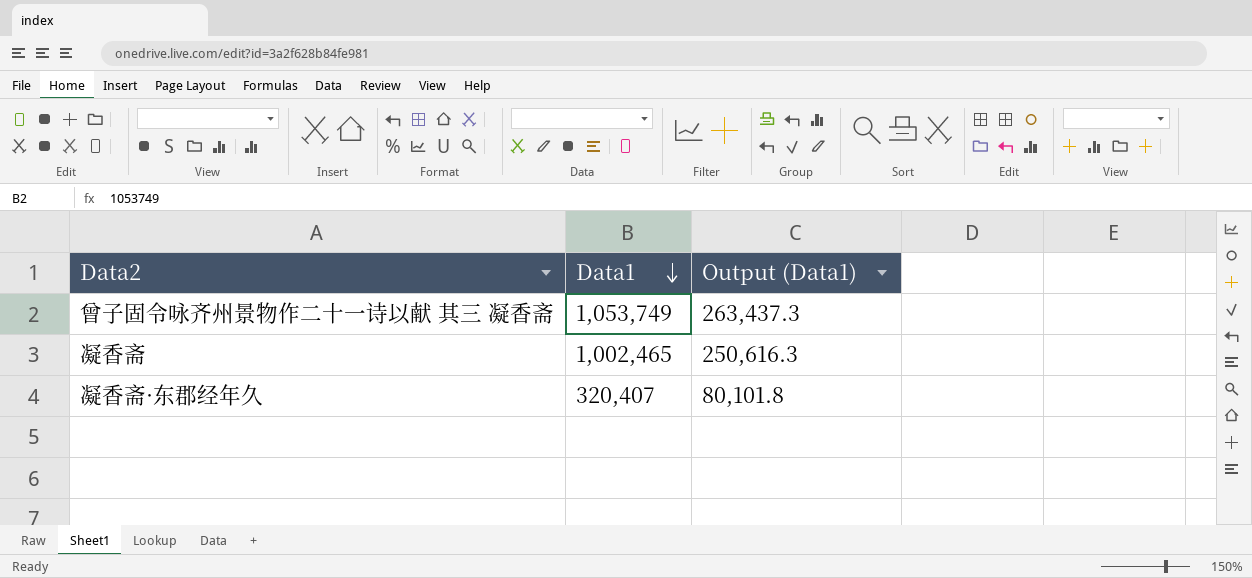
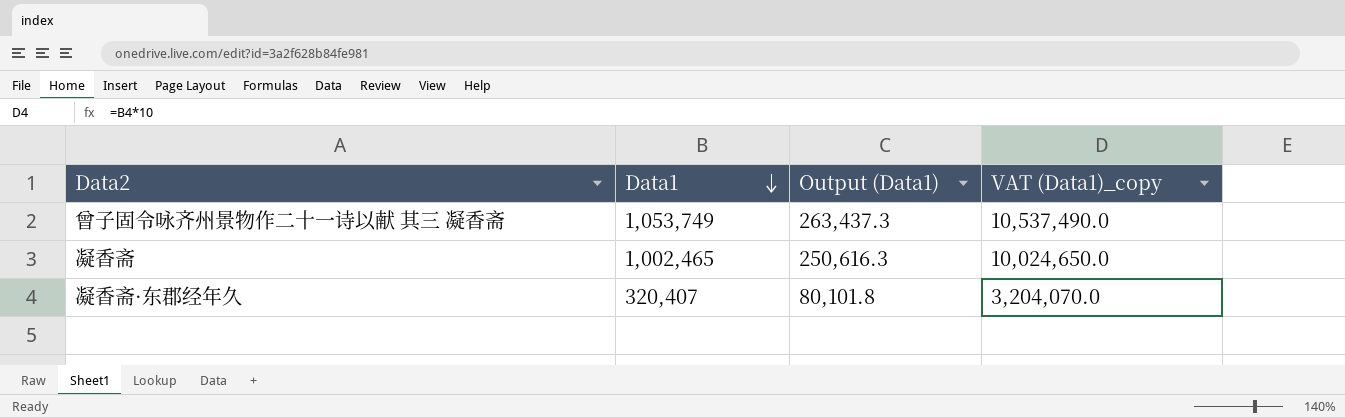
column VAT (Data1)_copy | formula: none -> [Data1] * 10

